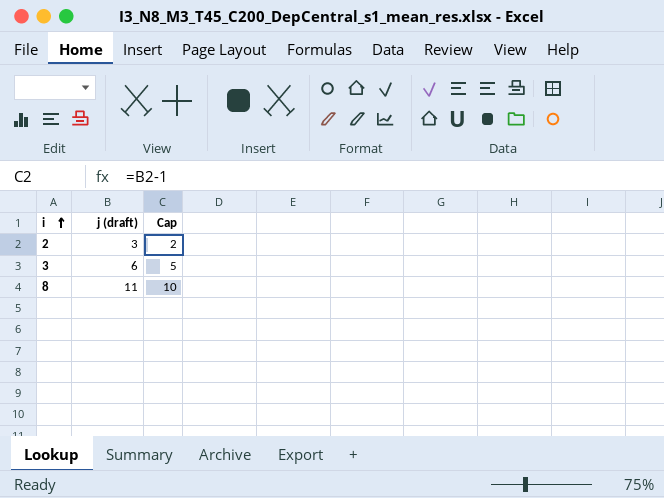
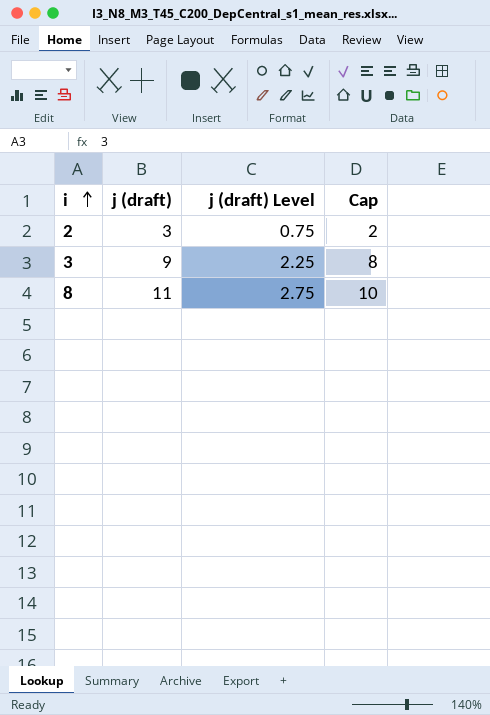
column j (draft) Level | formula: none -> [j (draft)] * 0.25
3 | j (draft): 6 -> 9
3 | Cap: 5 -> 8

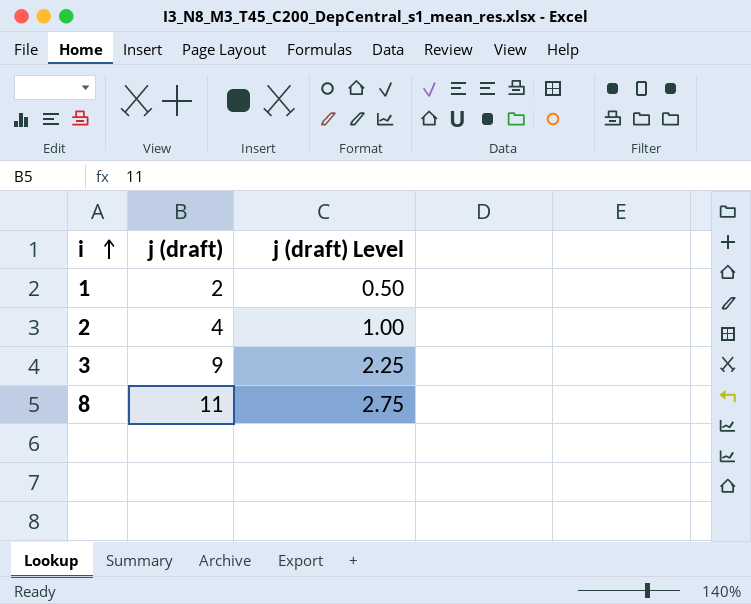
column Cap | formula: [j (draft)] - 1 -> none
row 1: none -> 2 | 0.50
2 | j (draft): 3 -> 4
2 | j (draft) Level: 0.75 -> 1.00

